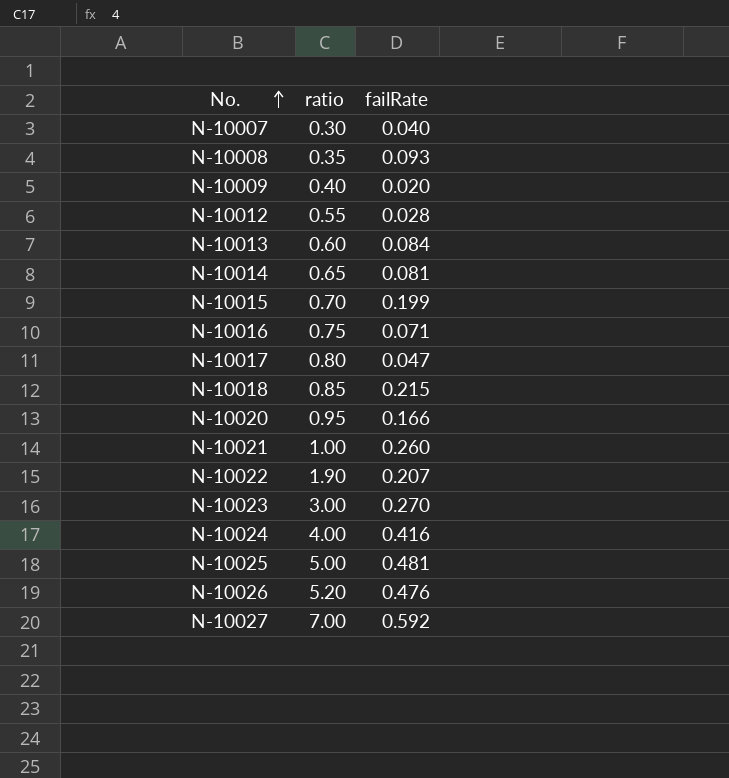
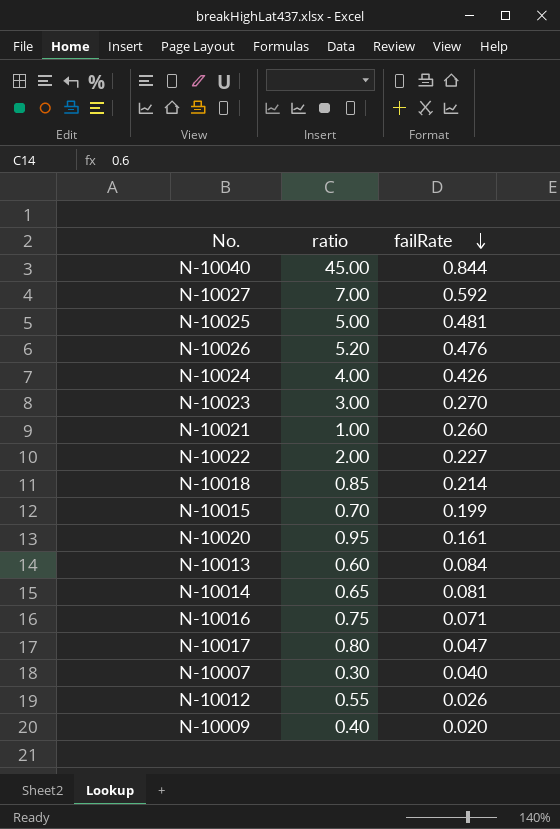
row order: No. ascending -> failRate descending
row N-10008: 0.35 | 0.093 -> none
row N-10040: none -> 45.00 | 0.844
N-10024 | failRate: 0.416 -> 0.426
N-10022 | ratio: 1.90 -> 2.00
N-10022 | failRate: 0.207 -> 0.227
N-10018 | failRate: 0.215 -> 0.214
N-10020 | failRate: 0.166 -> 0.161
N-10012 | failRate: 0.028 -> 0.026

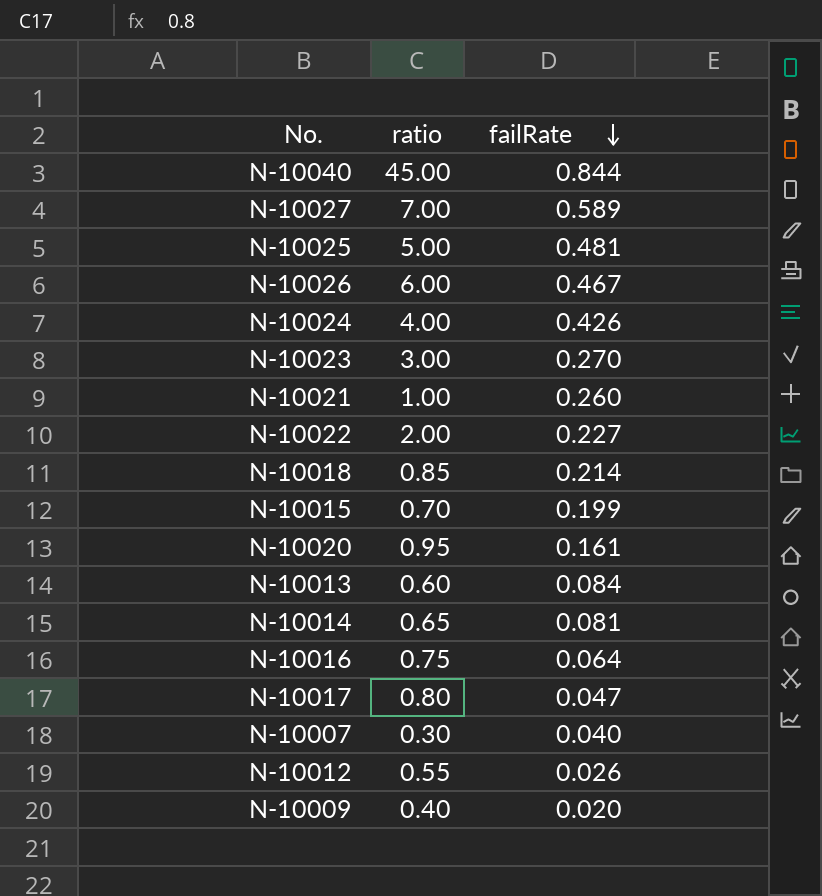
N-10027 | failRate: 0.592 -> 0.589
N-10026 | ratio: 5.20 -> 6.00
N-10026 | failRate: 0.476 -> 0.467
N-10016 | failRate: 0.071 -> 0.064

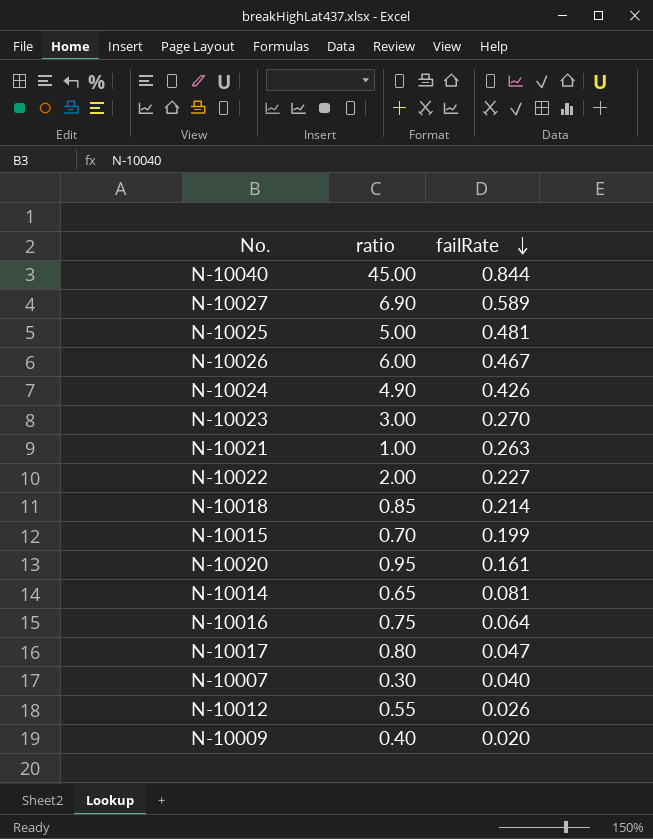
row N-10013: 0.60 | 0.084 -> none
N-10027 | ratio: 7.00 -> 6.90
N-10024 | ratio: 4.00 -> 4.90
N-10021 | failRate: 0.260 -> 0.263

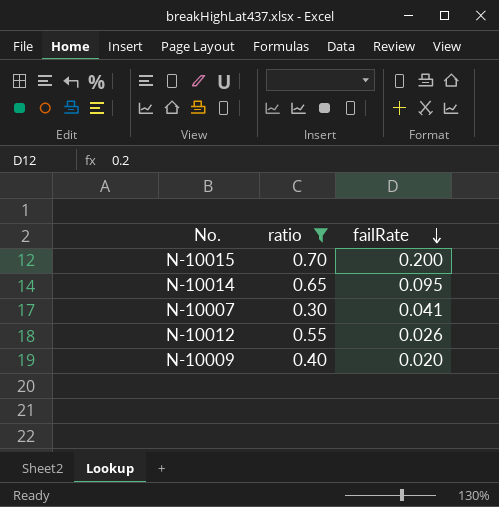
filter: none -> ratio <= 0.70
N-10015 | failRate: 0.199 -> 0.200
N-10014 | failRate: 0.081 -> 0.095
N-10007 | failRate: 0.040 -> 0.041

